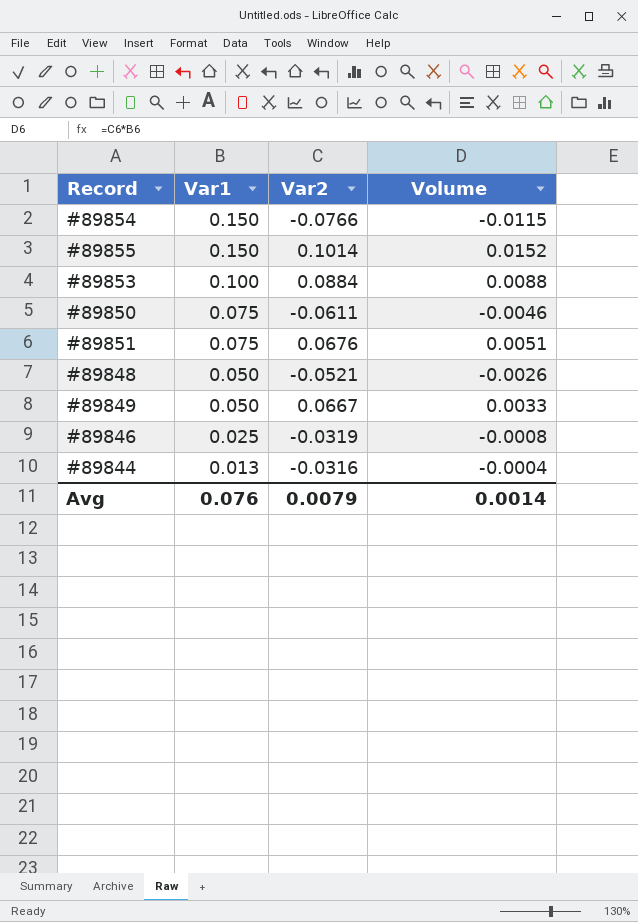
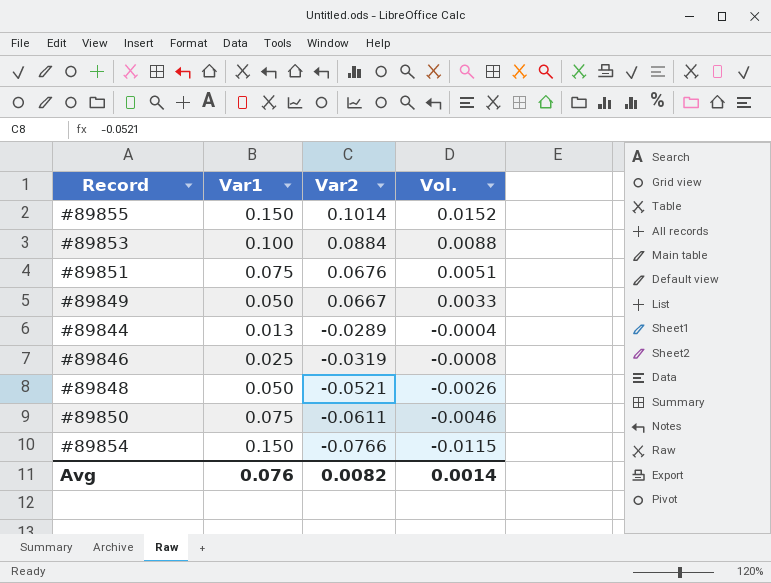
row order: Var1 descending -> Var2 descending
column name: Volume -> Vol.
#89844 | Var2: -0.0316 -> -0.0289
Avg | Var2: 0.0079 -> 0.0082

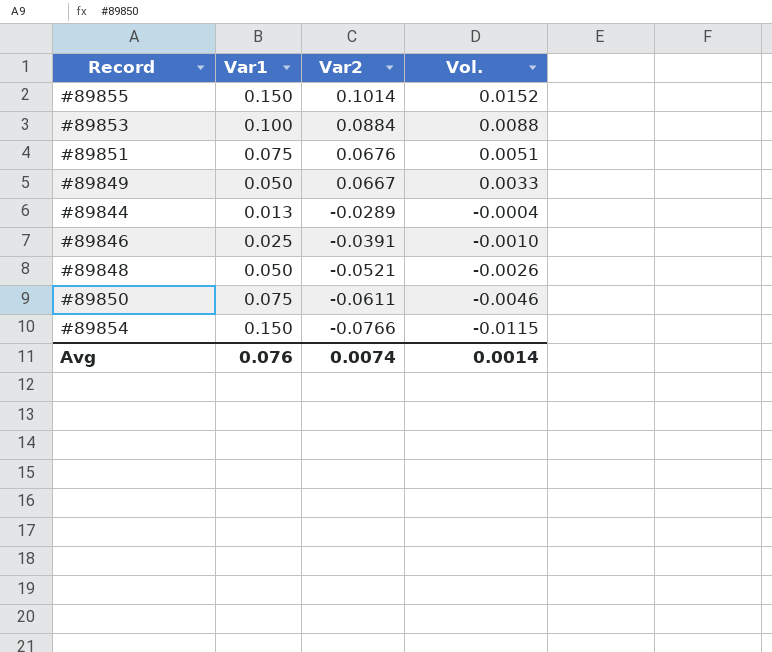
#89846 | Var2: -0.0319 -> -0.0391
#89846 | Vol.: -0.0008 -> -0.0010
Avg | Var2: 0.0082 -> 0.0074

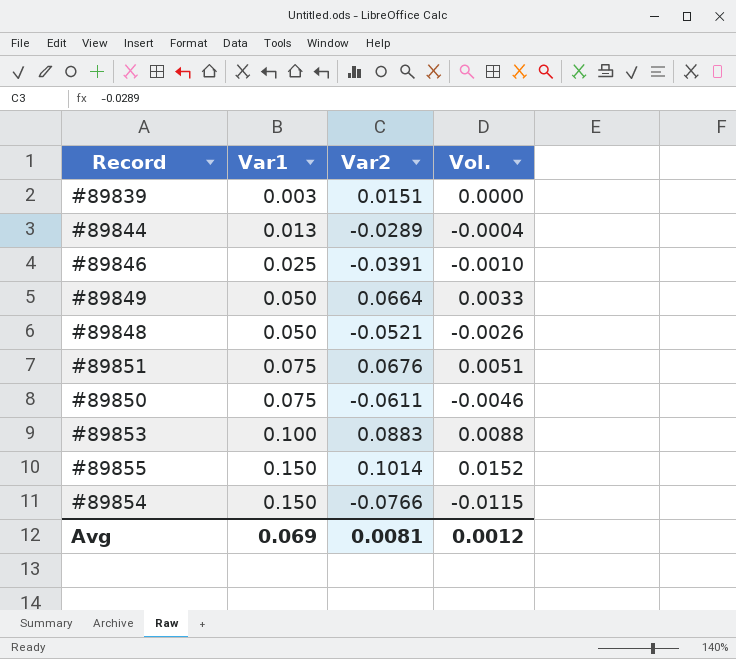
row order: Var2 descending -> Var1 ascending
row #89839: none -> 0.003 | 0.0151 | 0.0000
#89849 | Var2: 0.0667 -> 0.0664
#89853 | Var2: 0.0884 -> 0.0883
Avg | Var1: 0.076 -> 0.069
Avg | Var2: 0.0074 -> 0.0081
Avg | Vol.: 0.0014 -> 0.0012

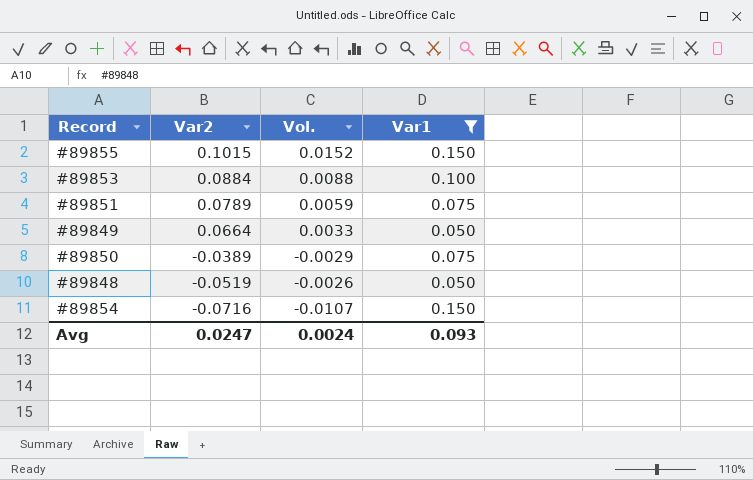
filter: none -> Var1 >= 0.050
row order: Var1 ascending -> Var2 descending
column Var1 | position: 2 -> 4
#89855 | Var2: 0.1014 -> 0.1015
#89853 | Var2: 0.0883 -> 0.0884
#89851 | Var2: 0.0676 -> 0.0789
#89851 | Vol.: 0.0051 -> 0.0059
#89850 | Var2: -0.0611 -> -0.0389
#89850 | Vol.: -0.0046 -> -0.0029
#89848 | Var2: -0.0521 -> -0.0519
#89854 | Var2: -0.0766 -> -0.0716
#89854 | Vol.: -0.0115 -> -0.0107
Avg | Var2: 0.0081 -> 0.0247
Avg | Vol.: 0.0012 -> 0.0024
Avg | Var1: 0.069 -> 0.093

